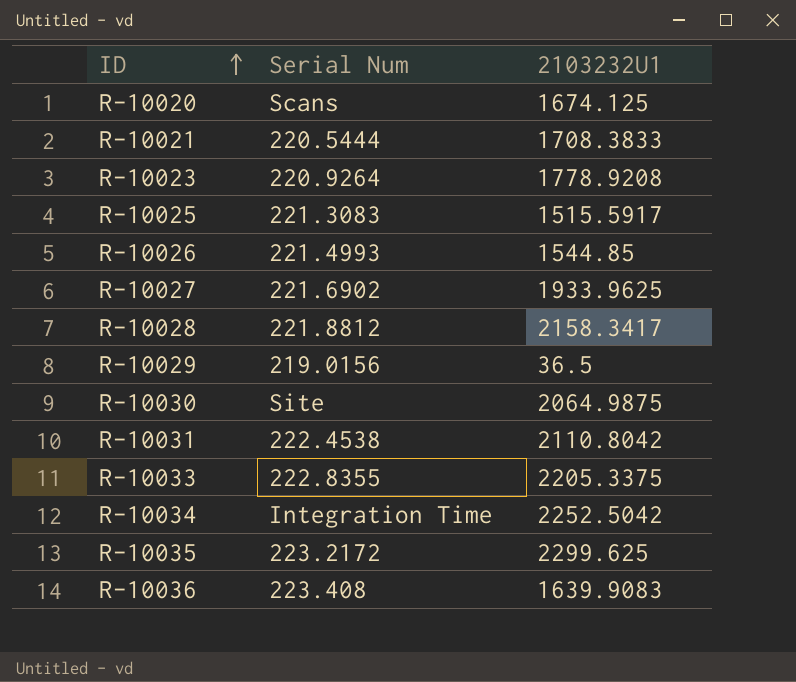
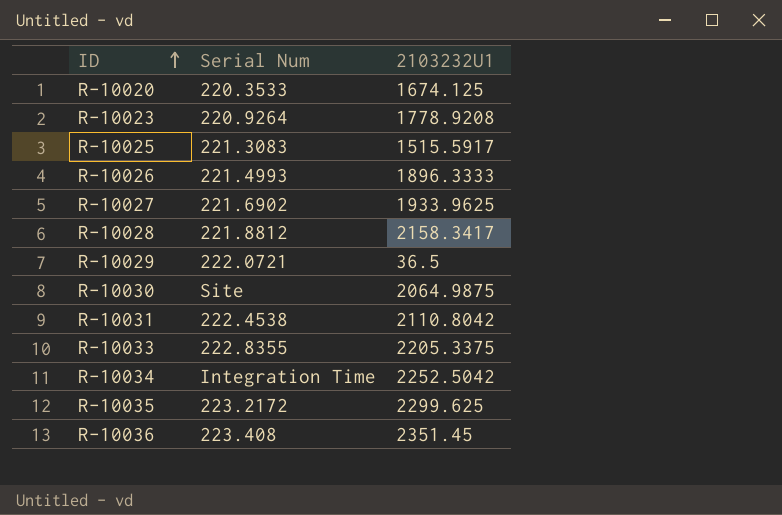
row R-10021: 220.5444 | 1708.3833 -> none
R-10020 | Serial Num: Scans -> 220.3533
R-10026 | 2103232U1: 1544.85 -> 1896.3333
R-10029 | Serial Num: 219.0156 -> 222.0721
R-10036 | 2103232U1: 1639.9083 -> 2351.45

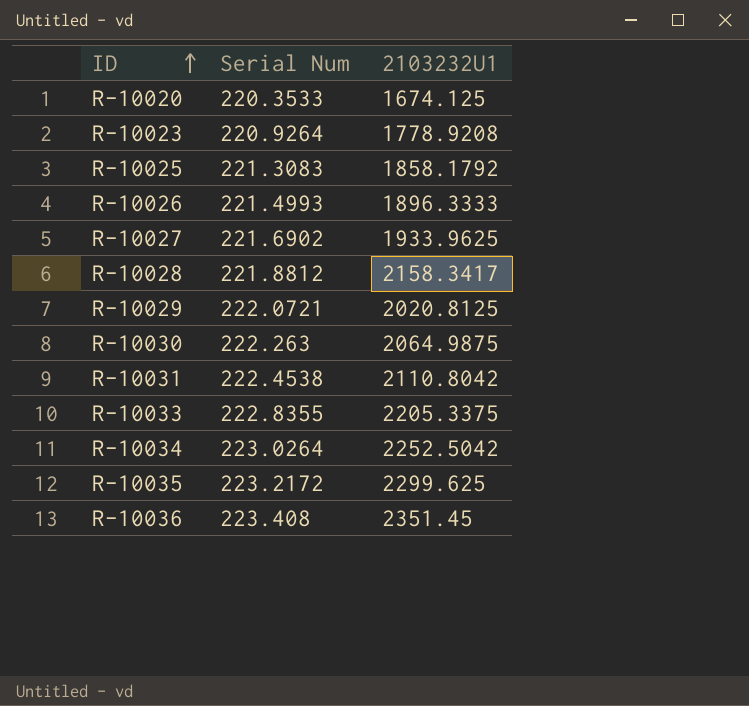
R-10025 | 2103232U1: 1515.5917 -> 1858.1792
R-10029 | 2103232U1: 36.5 -> 2020.8125
R-10030 | Serial Num: Site -> 222.263
R-10034 | Serial Num: Integration Time -> 223.0264

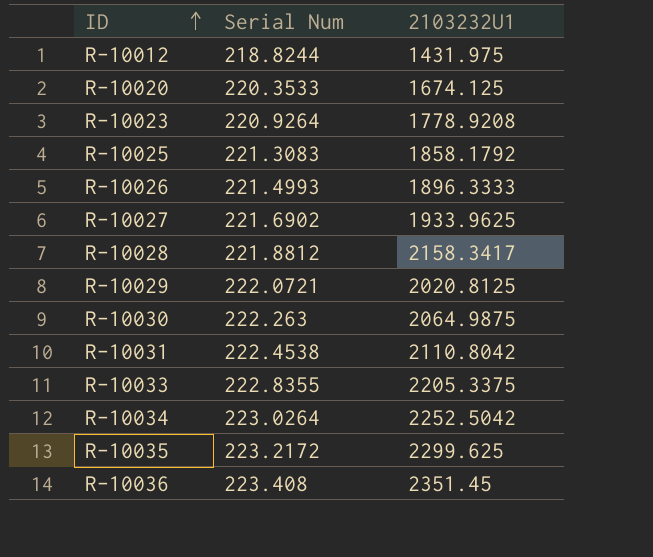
row R-10012: none -> 218.8244 | 1431.975

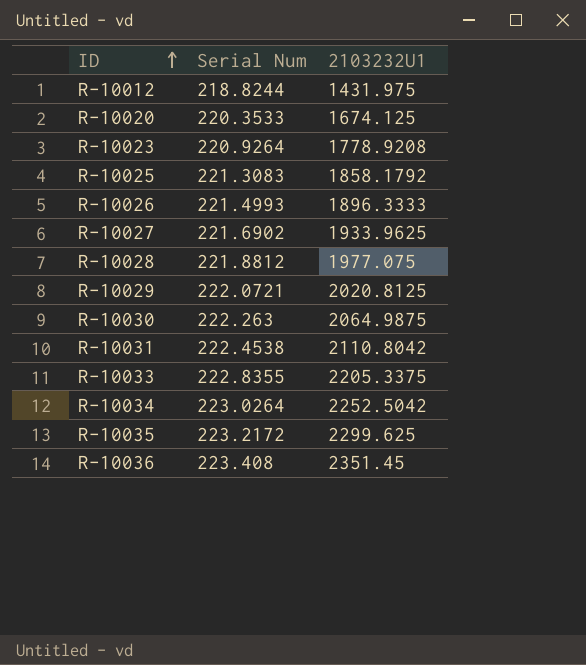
R-10028 | 2103232U1: 2158.3417 -> 1977.075

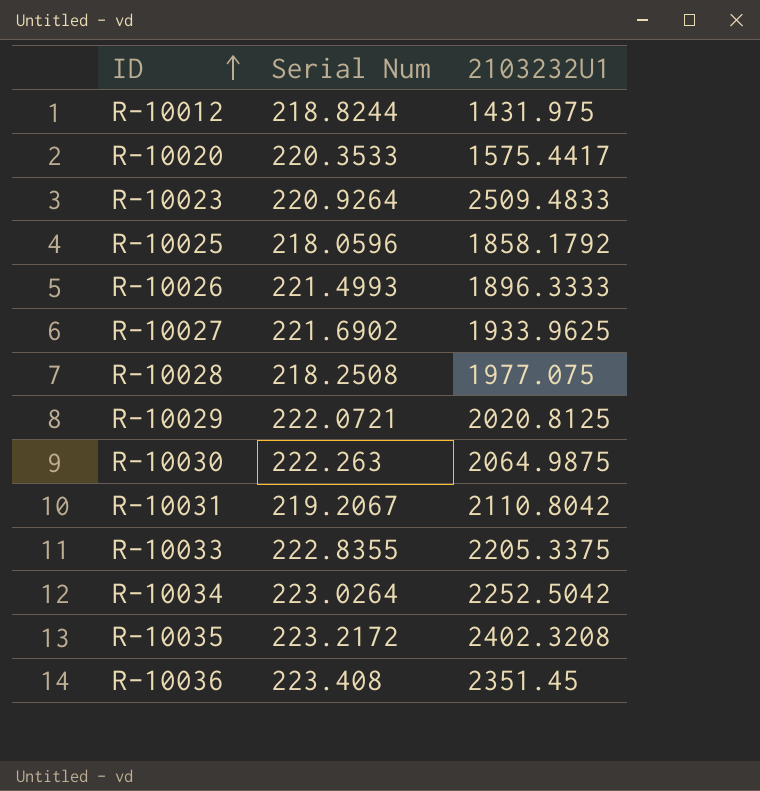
R-10020 | 2103232U1: 1674.125 -> 1575.4417
R-10023 | 2103232U1: 1778.9208 -> 2509.4833
R-10025 | Serial Num: 221.3083 -> 218.0596
R-10028 | Serial Num: 221.8812 -> 218.2508
R-10031 | Serial Num: 222.4538 -> 219.2067
R-10035 | 2103232U1: 2299.625 -> 2402.3208

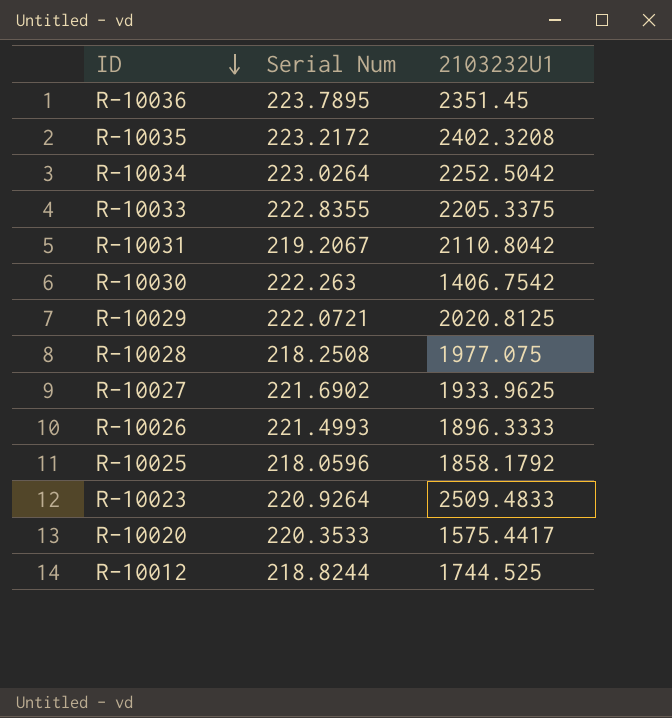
row order: ID ascending -> ID descending
R-10036 | Serial Num: 223.408 -> 223.7895
R-10030 | 2103232U1: 2064.9875 -> 1406.7542
R-10012 | 2103232U1: 1431.975 -> 1744.525

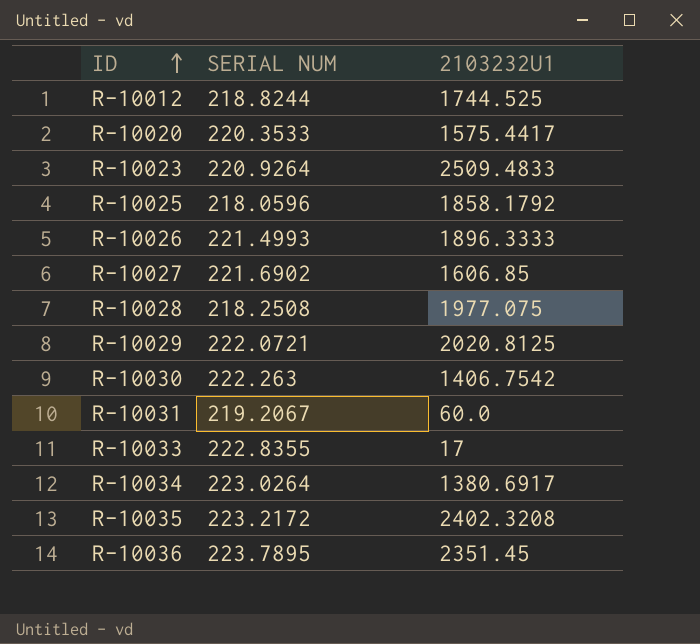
row order: ID descending -> ID ascending
column name: Serial Num -> SERIAL NUM
R-10027 | 2103232U1: 1933.9625 -> 1606.85
R-10031 | 2103232U1: 2110.8042 -> 60.0
R-10033 | 2103232U1: 2205.3375 -> 17
R-10034 | 2103232U1: 2252.5042 -> 1380.6917

